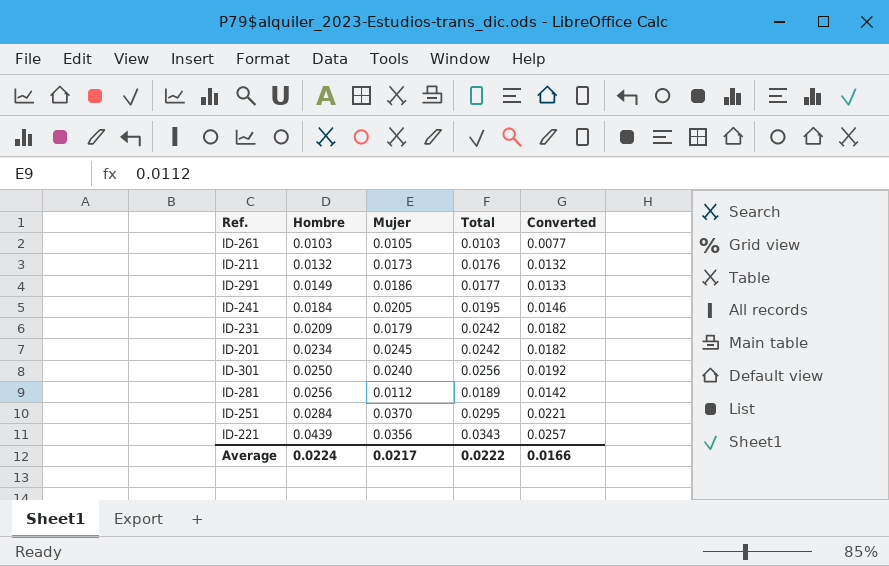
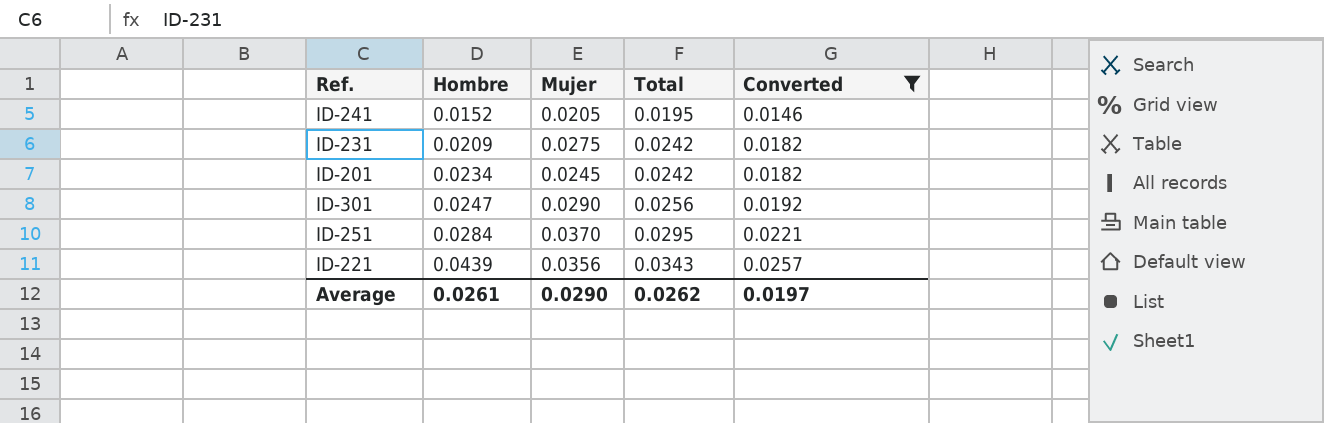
filter: none -> Converted >= 0.0146
ID-241 | Hombre: 0.0184 -> 0.0152
ID-231 | Mujer: 0.0179 -> 0.0275
ID-301 | Hombre: 0.0250 -> 0.0247
ID-301 | Mujer: 0.0240 -> 0.0290
Average | Hombre: 0.0224 -> 0.0261
Average | Mujer: 0.0217 -> 0.0290
Average | Total: 0.0222 -> 0.0262
Average | Converted: 0.0166 -> 0.0197

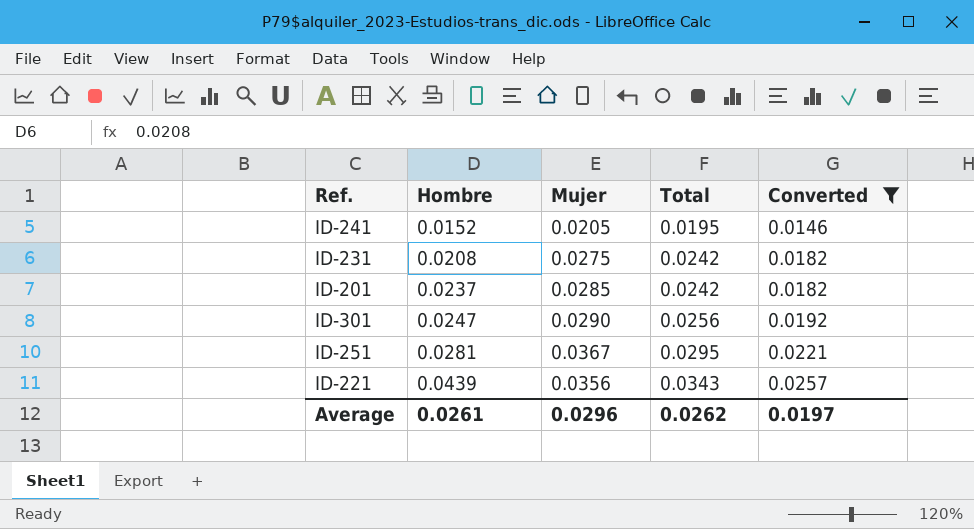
ID-231 | Hombre: 0.0209 -> 0.0208
ID-201 | Hombre: 0.0234 -> 0.0237
ID-201 | Mujer: 0.0245 -> 0.0285
ID-251 | Hombre: 0.0284 -> 0.0281
ID-251 | Mujer: 0.0370 -> 0.0367
Average | Mujer: 0.0290 -> 0.0296

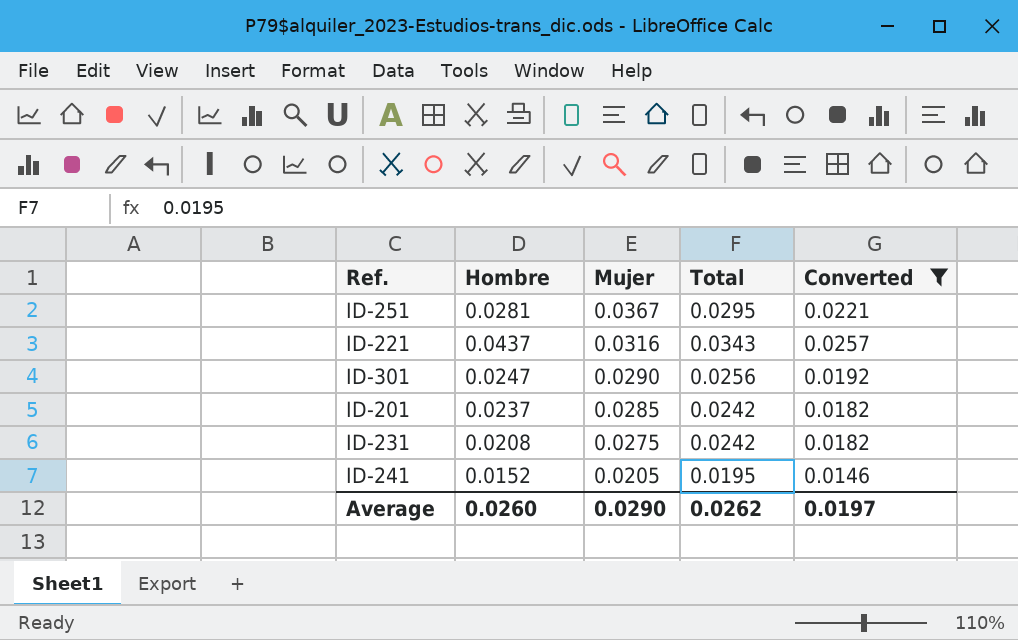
row order: Hombre ascending -> Mujer descending
ID-221 | Hombre: 0.0439 -> 0.0437
ID-221 | Mujer: 0.0356 -> 0.0316
Average | Hombre: 0.0261 -> 0.0260
Average | Mujer: 0.0296 -> 0.0290

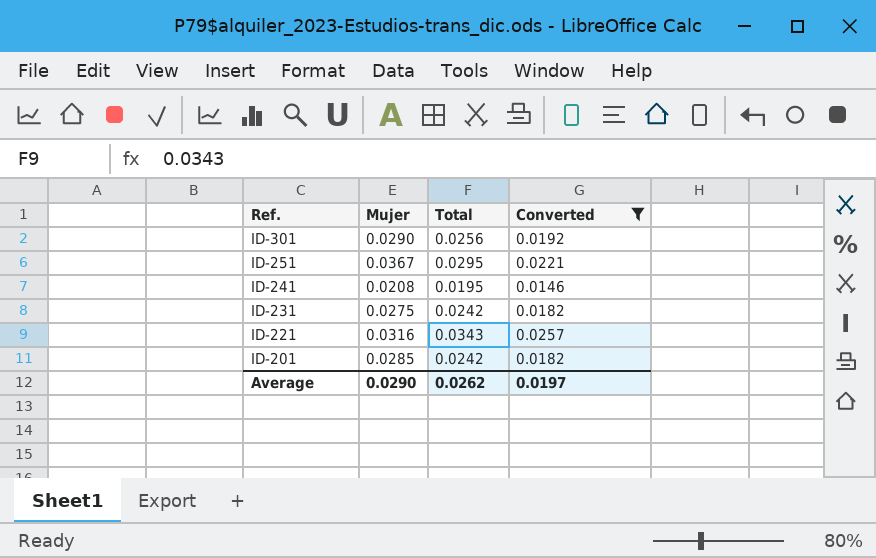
row order: Mujer descending -> Ref. descending
column Hombre | position: 2 -> none
ID-241 | Mujer: 0.0205 -> 0.0208

